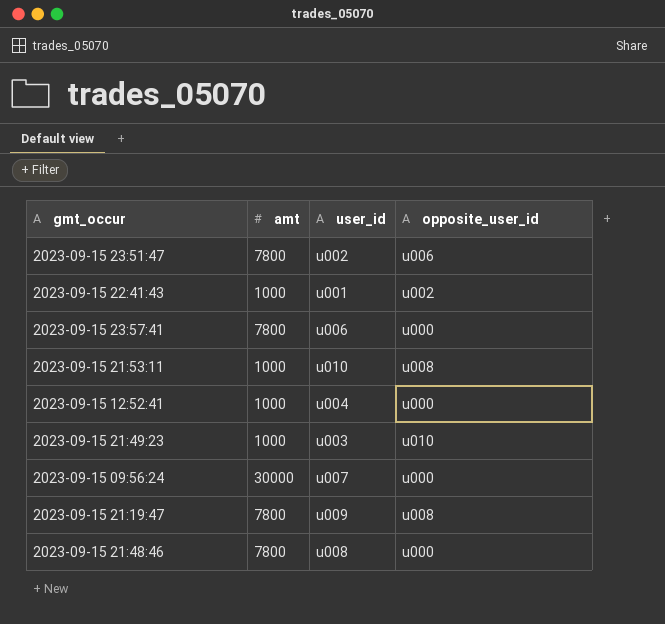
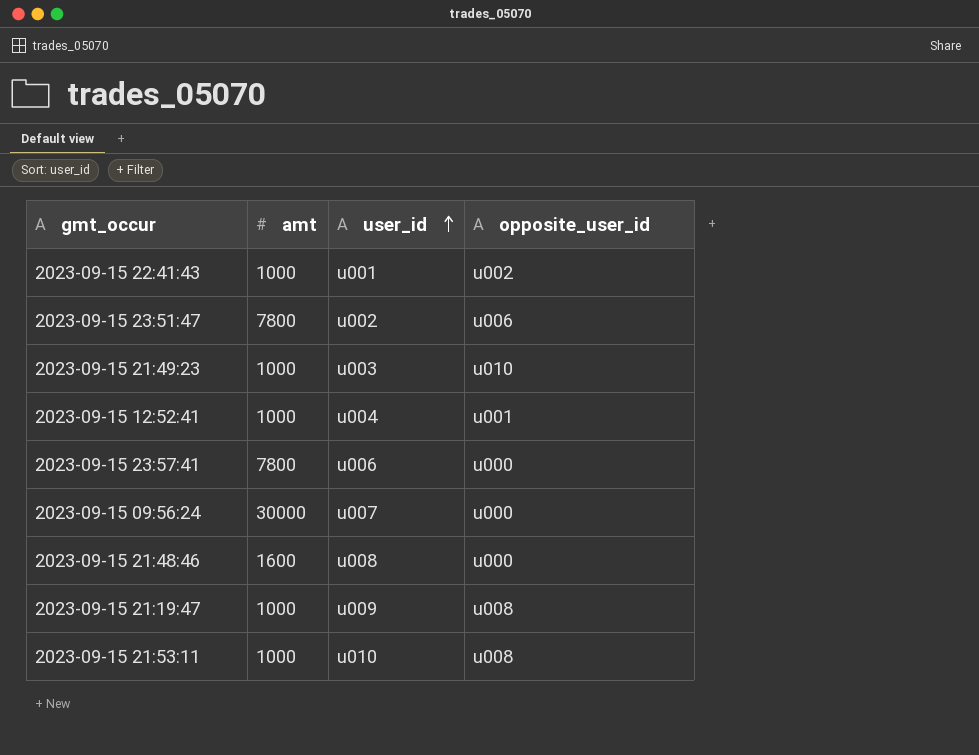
row order: none -> user_id ascending
2023-09-15 12:52:41 | opposite_user_id: u000 -> u001
2023-09-15 21:48:46 | amt: 7800 -> 1600
2023-09-15 21:19:47 | amt: 7800 -> 1000

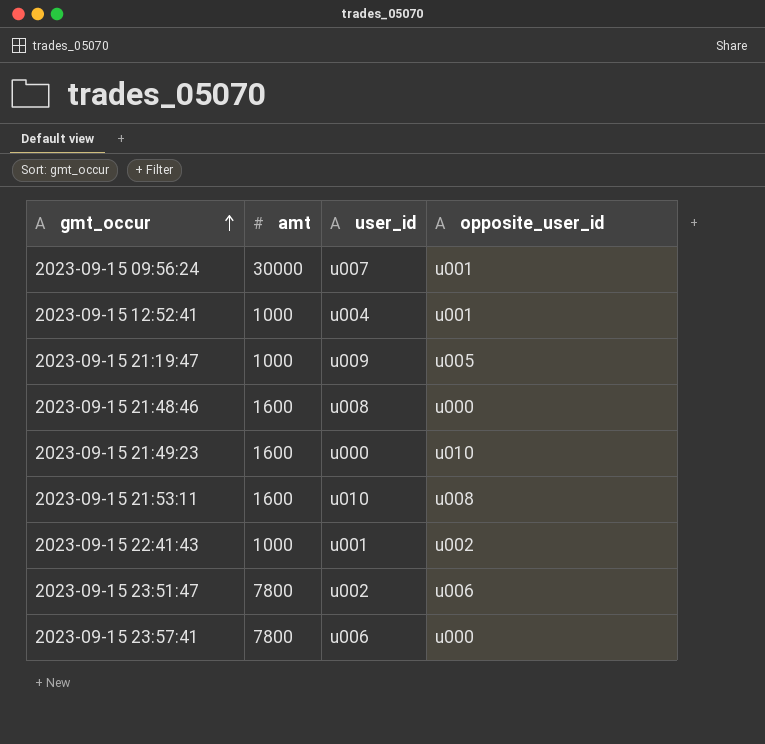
row order: user_id ascending -> gmt_occur ascending
2023-09-15 09:56:24 | opposite_user_id: u000 -> u001
2023-09-15 21:19:47 | opposite_user_id: u008 -> u005
2023-09-15 21:49:23 | amt: 1000 -> 1600
2023-09-15 21:49:23 | user_id: u003 -> u000
2023-09-15 21:53:11 | amt: 1000 -> 1600

